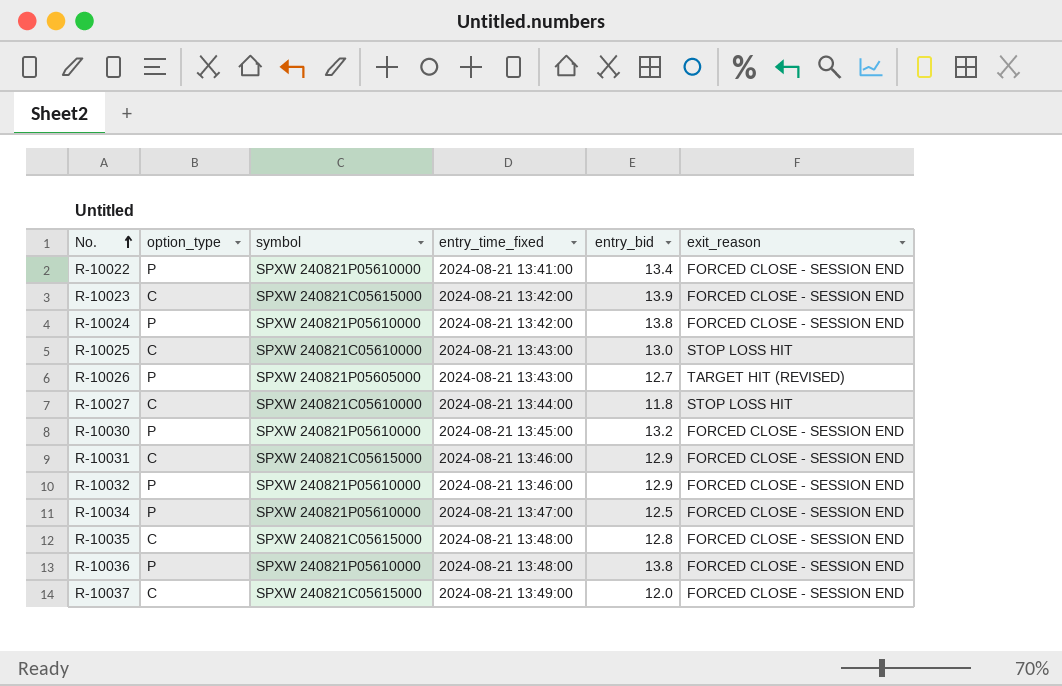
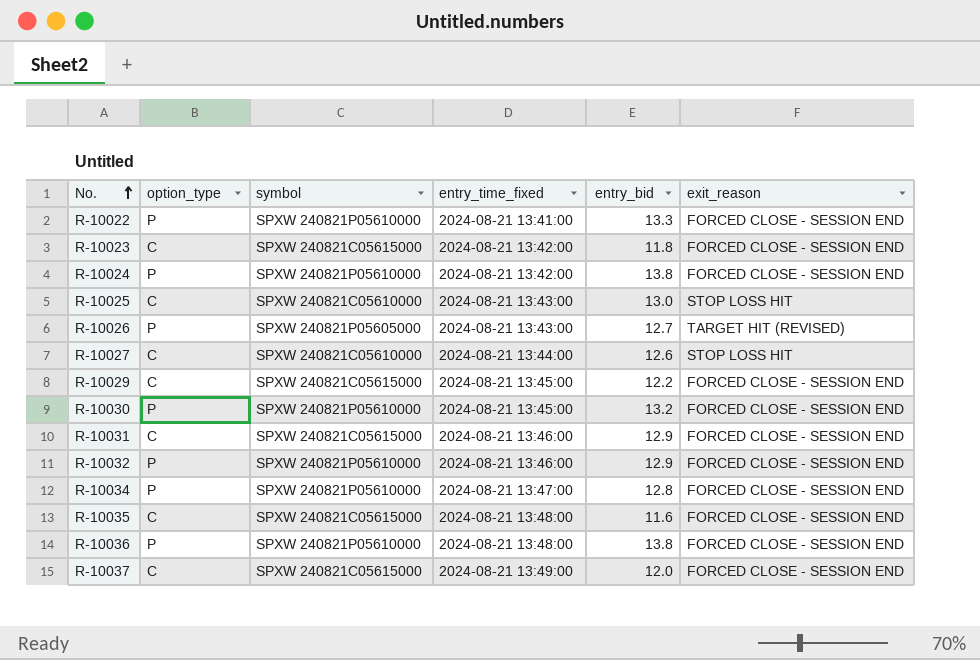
R-10022 | entry_bid: 13.4 -> 13.3
R-10023 | entry_bid: 13.9 -> 11.8
R-10027 | entry_bid: 11.8 -> 12.6
row R-10029: none -> C | SPXW 240821C05615000 | 2024-08-21 13:45:00 | 12.2 | FORCED CLOSE - SESSION END
R-10034 | entry_bid: 12.5 -> 12.8
R-10035 | entry_bid: 12.8 -> 11.6

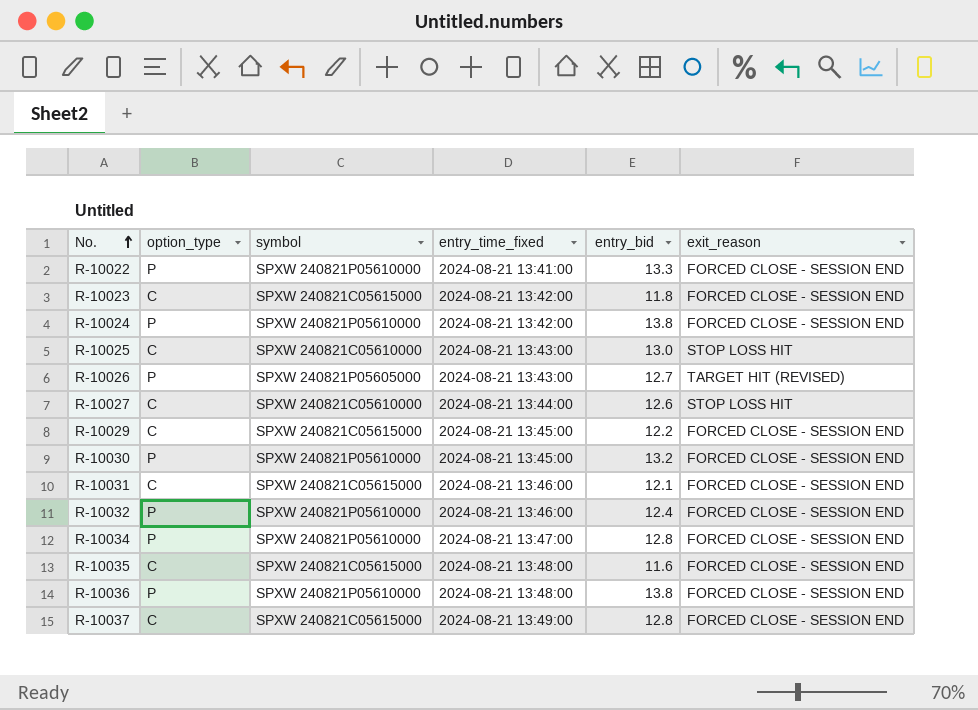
R-10031 | entry_bid: 12.9 -> 12.1
R-10032 | entry_bid: 12.9 -> 12.4
R-10037 | entry_bid: 12.0 -> 12.8

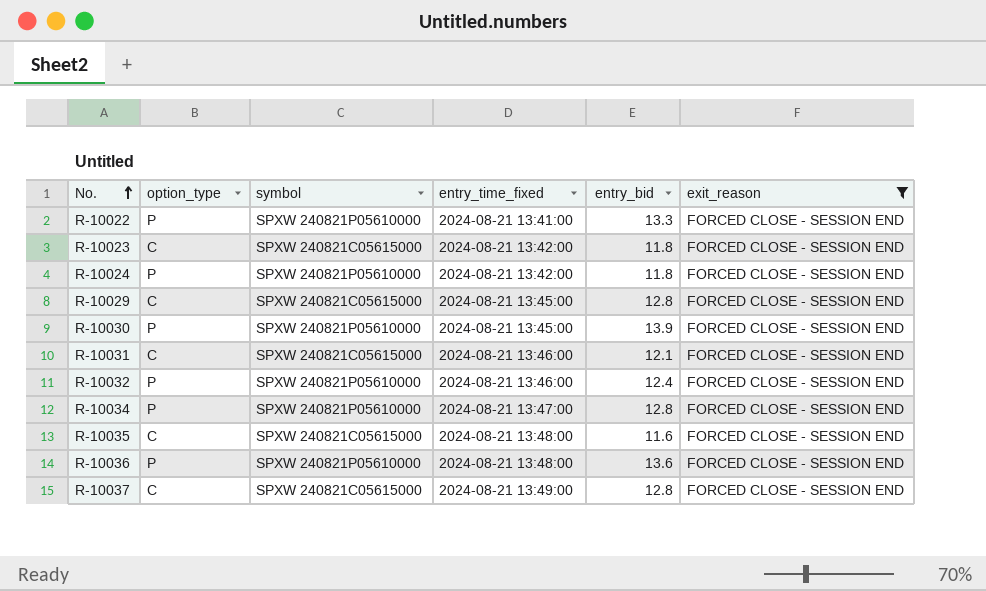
filter: none -> exit_reason = FORCED CLOSE - SESSION END
R-10024 | entry_bid: 13.8 -> 11.8
R-10029 | entry_bid: 12.2 -> 12.8
R-10030 | entry_bid: 13.2 -> 13.9
R-10036 | entry_bid: 13.8 -> 13.6

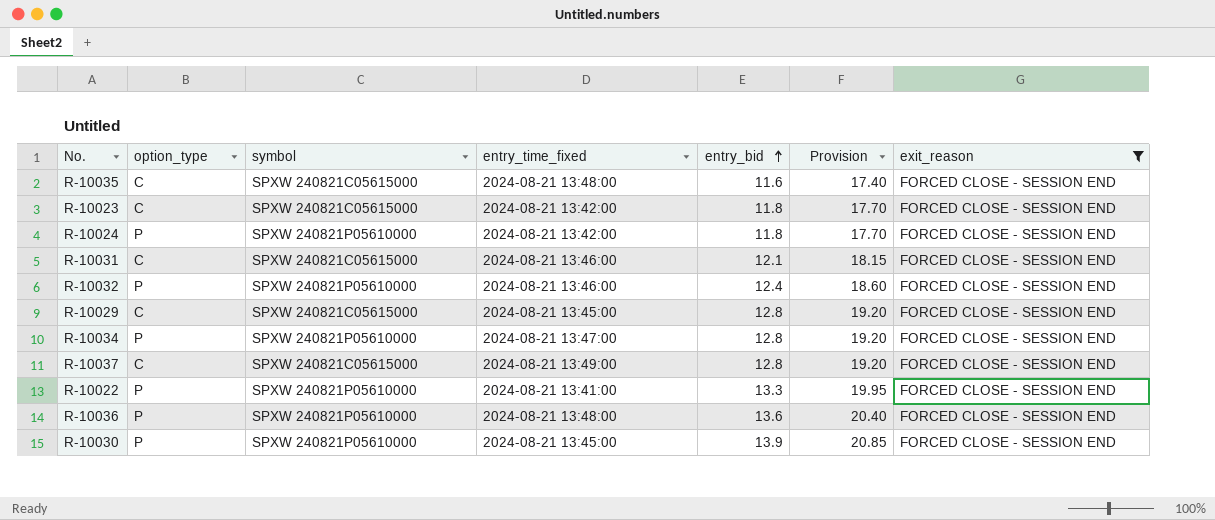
row order: No. ascending -> entry_bid ascending
column Provision | formula: none -> [entry_bid] * 1.5

